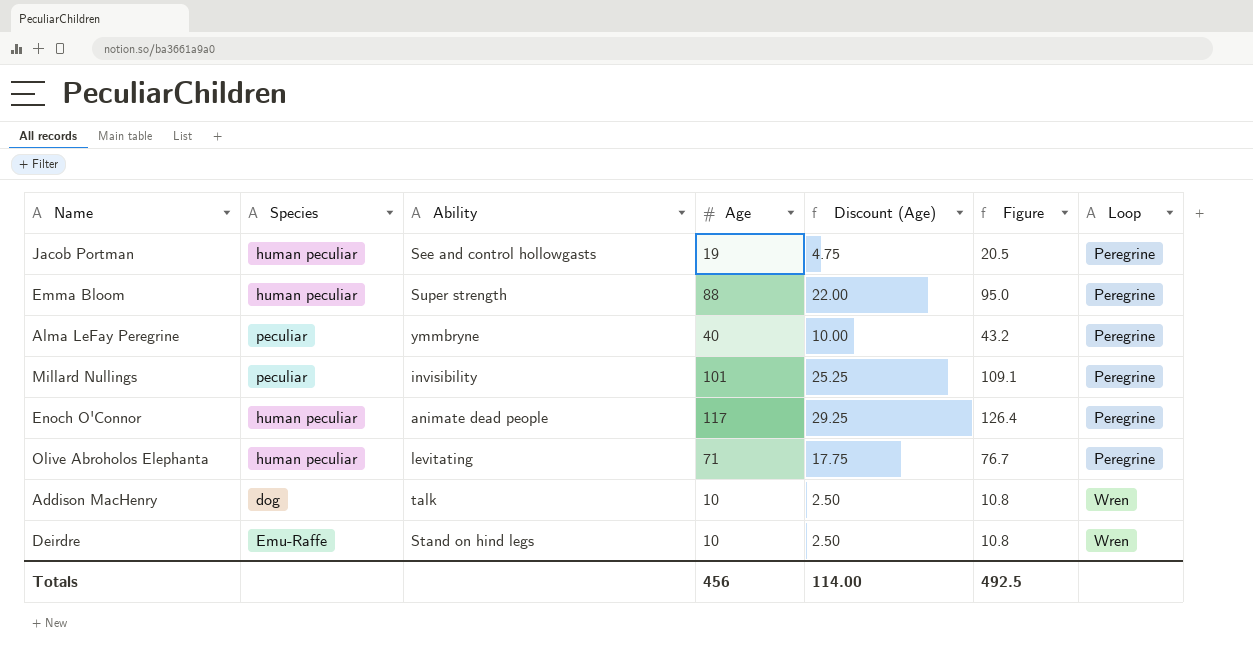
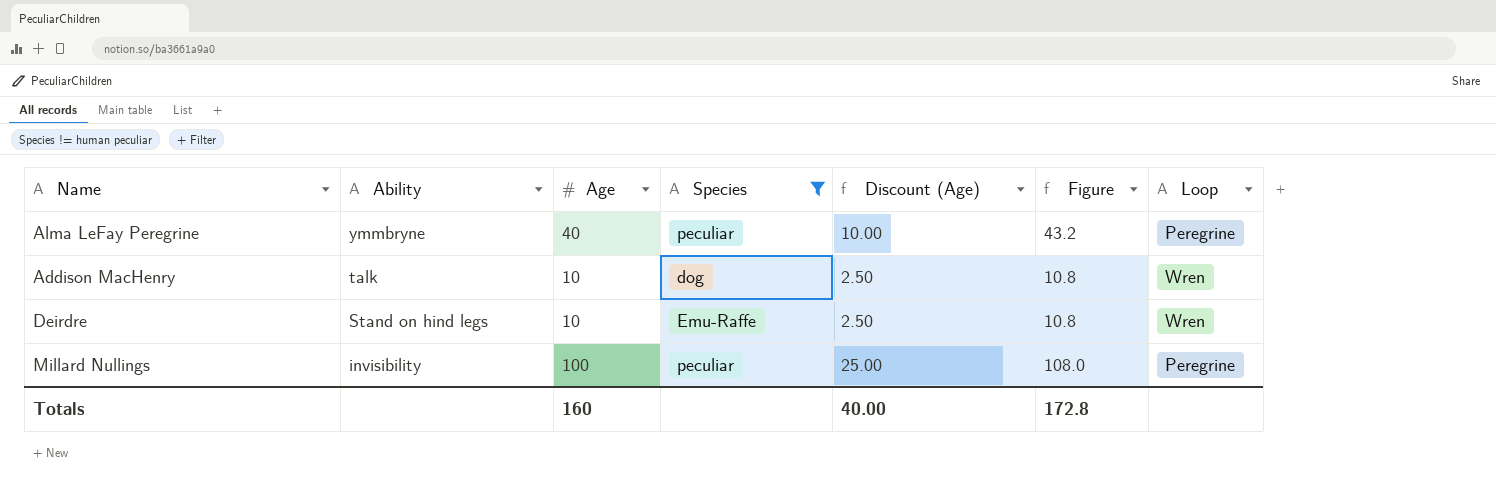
filter: none -> Species != human peculiar
row order: Loop ascending -> Ability descending
column Species | position: 2 -> 4
Millard Nullings | Age: 101 -> 100
Millard Nullings | Discount (Age): 25.25 -> 25.00
Millard Nullings | Figure: 109.1 -> 108.0
Totals | Age: 456 -> 160
Totals | Discount (Age): 114.00 -> 40.00
Totals | Figure: 492.5 -> 172.8

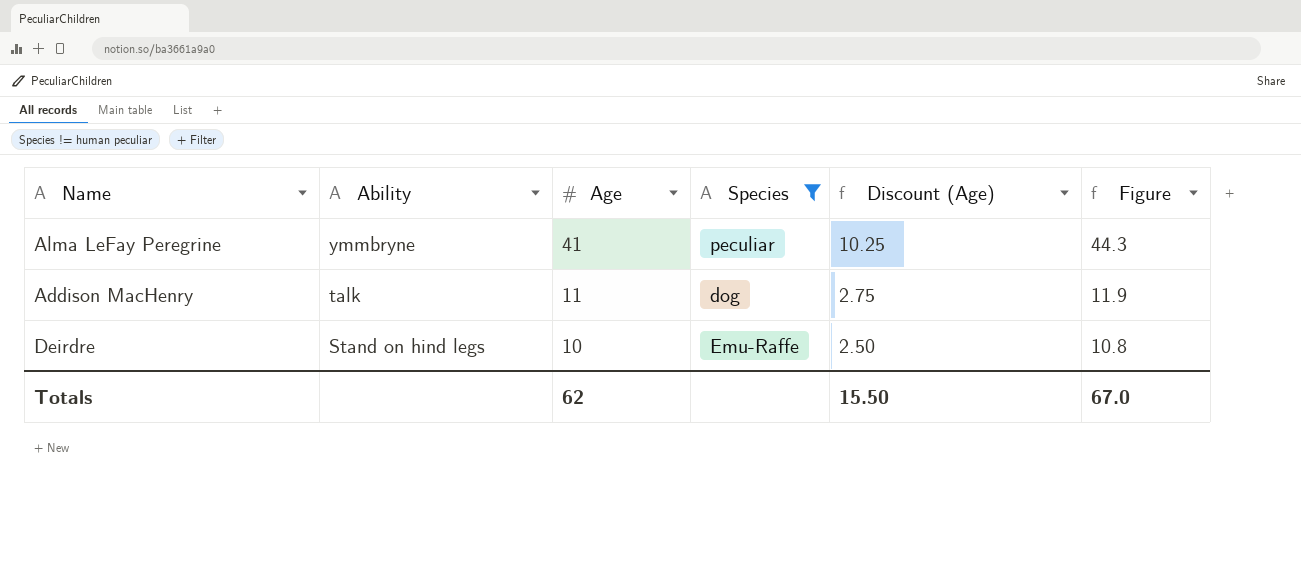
column Loop | position: 7 -> none
row Millard Nullings: invisibility | 100 | peculiar | 25.00 | 108.0 | Peregrine -> none
Alma LeFay Peregrine | Age: 40 -> 41
Alma LeFay Peregrine | Discount (Age): 10.00 -> 10.25
Alma LeFay Peregrine | Figure: 43.2 -> 44.3
Addison MacHenry | Age: 10 -> 11
Addison MacHenry | Discount (Age): 2.50 -> 2.75
Addison MacHenry | Figure: 10.8 -> 11.9
Totals | Age: 160 -> 62
Totals | Discount (Age): 40.00 -> 15.50
Totals | Figure: 172.8 -> 67.0

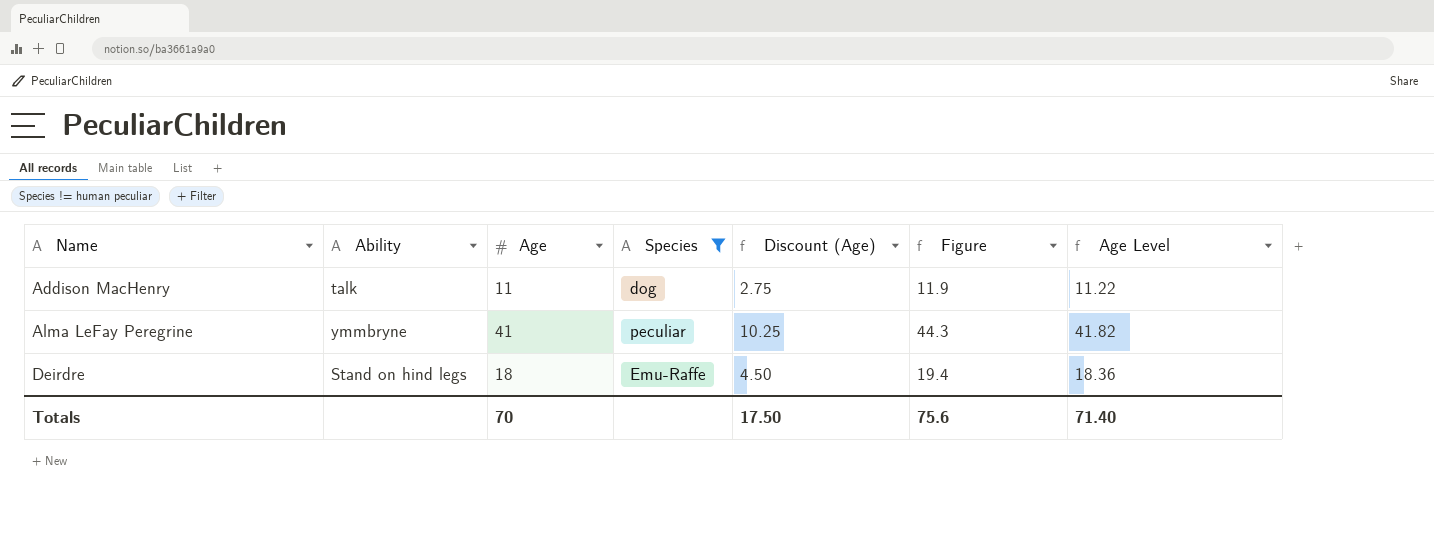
row order: Ability descending -> Name ascending
column Age Level | formula: none -> [Age] * 1.02
Deirdre | Age: 10 -> 18
Deirdre | Discount (Age): 2.50 -> 4.50
Deirdre | Figure: 10.8 -> 19.4
Totals | Age: 62 -> 70
Totals | Discount (Age): 15.50 -> 17.50
Totals | Figure: 67.0 -> 75.6

